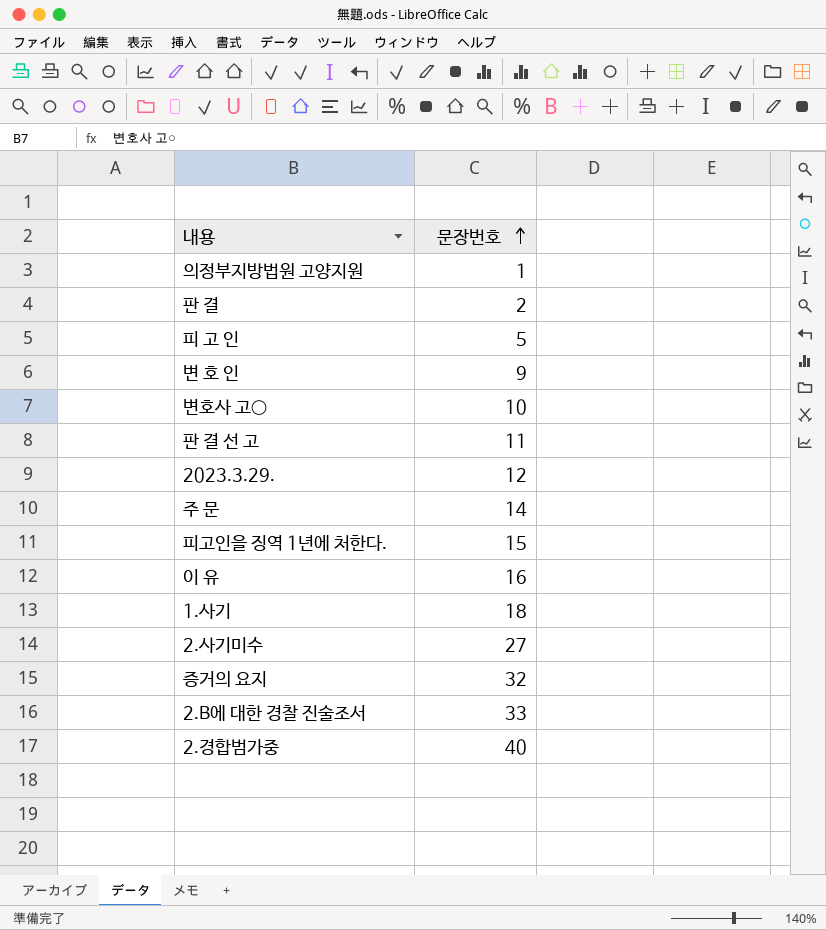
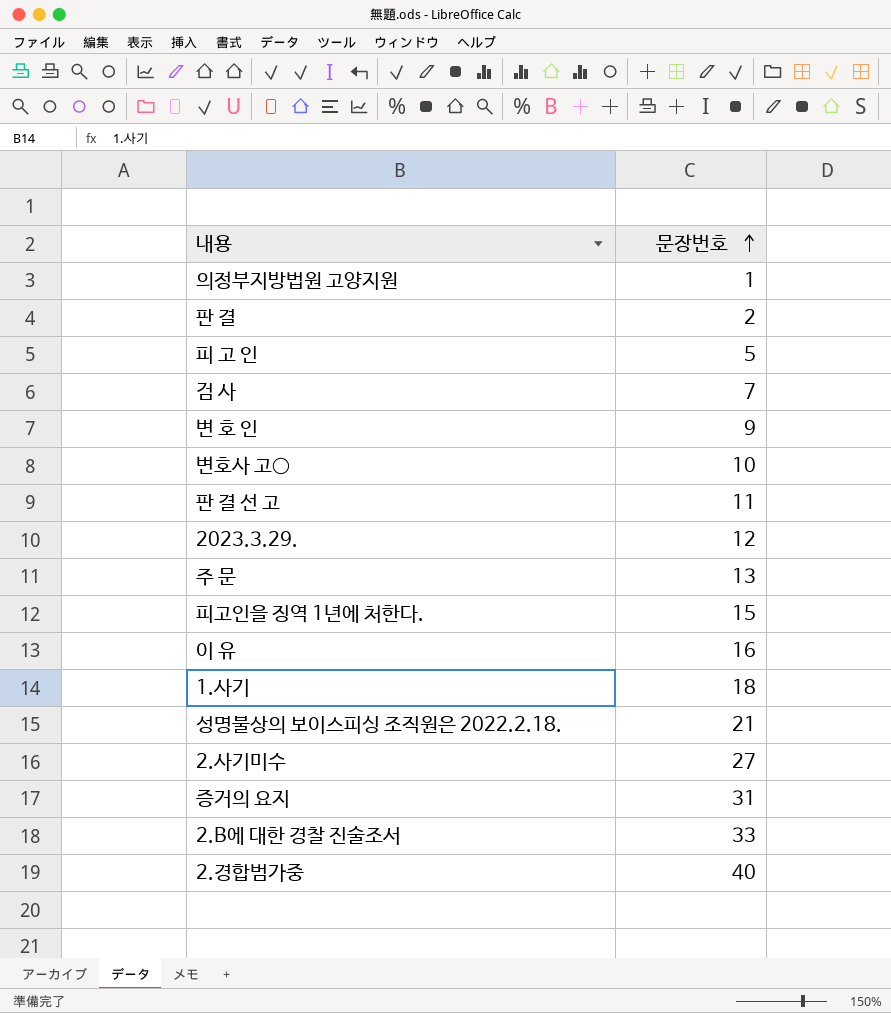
row 검 사: none -> 7
주 문 | 문장번호: 14 -> 13
row 성명불상의 보이스피싱 조직원은 2022.2.18.: none -> 21
증거의 요지 | 문장번호: 32 -> 31

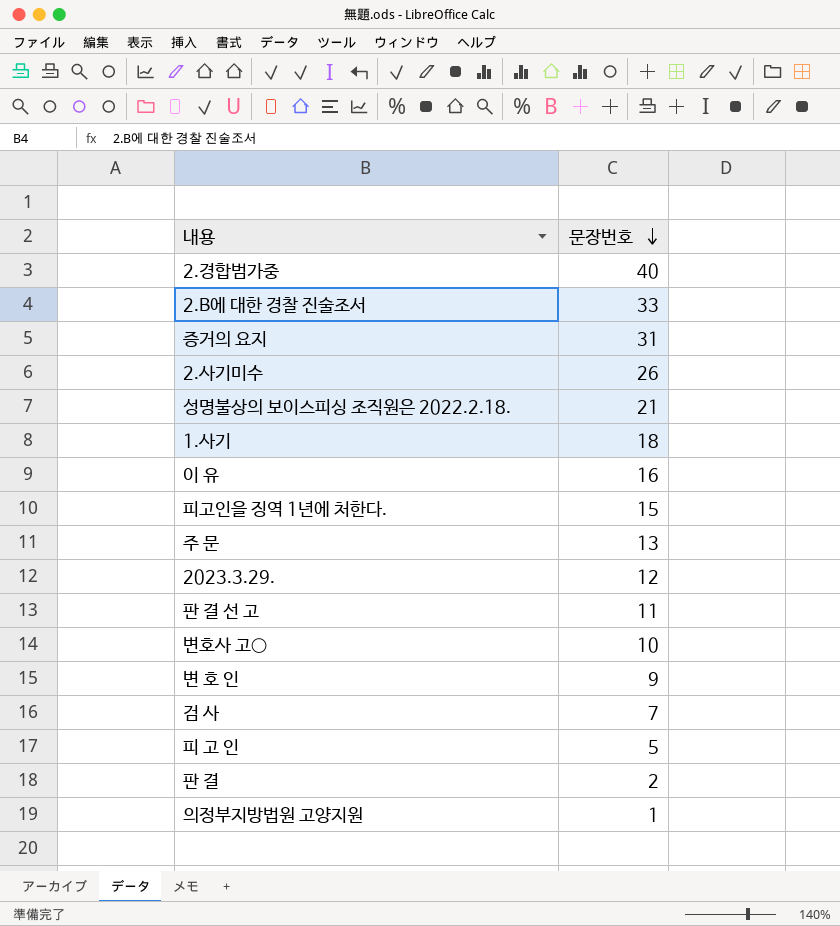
row order: 문장번호 ascending -> 문장번호 descending
2.사기미수 | 문장번호: 27 -> 26

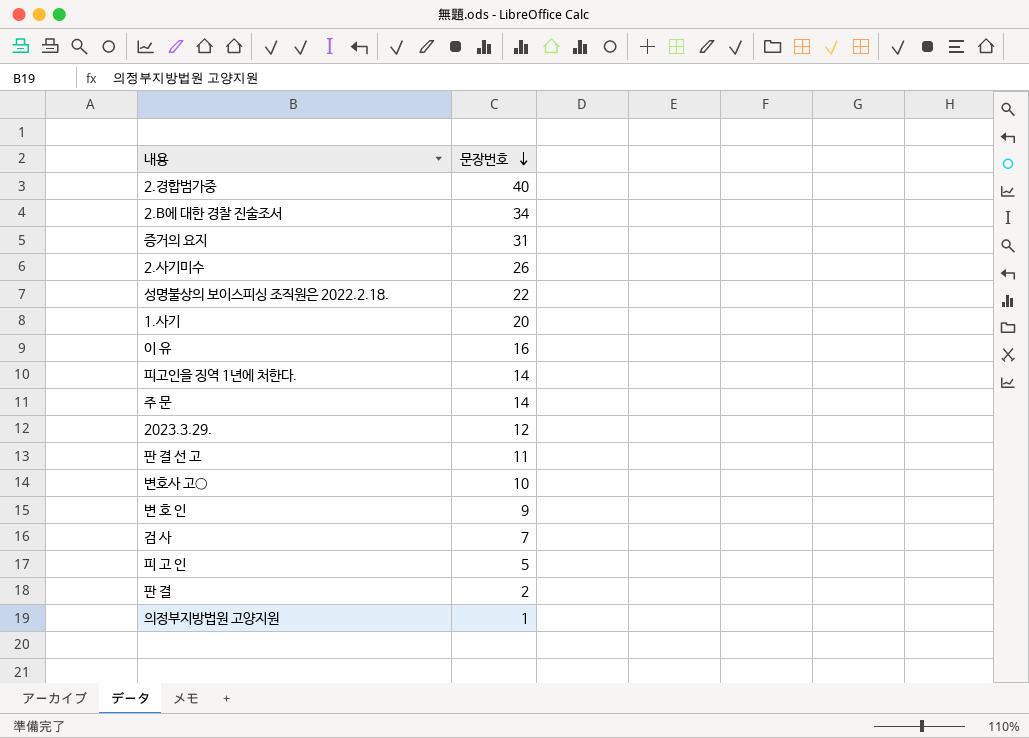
2.B에 대한 경찰 진술조서 | 문장번호: 33 -> 34
성명불상의 보이스피싱 조직원은 2022.2.18. | 문장번호: 21 -> 22
1.사기 | 문장번호: 18 -> 20
피고인을 징역 1년에 처한다. | 문장번호: 15 -> 14
주 문 | 문장번호: 13 -> 14

